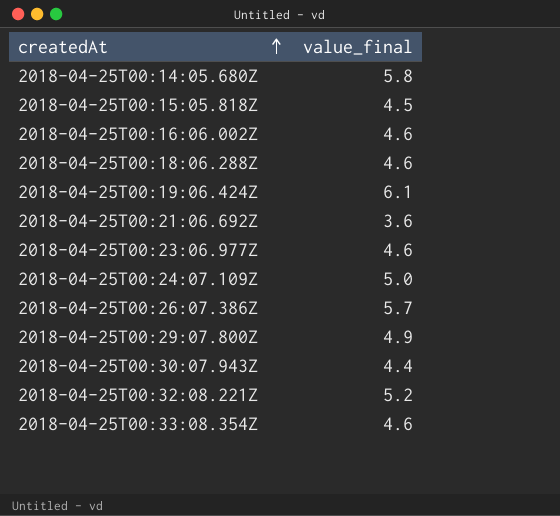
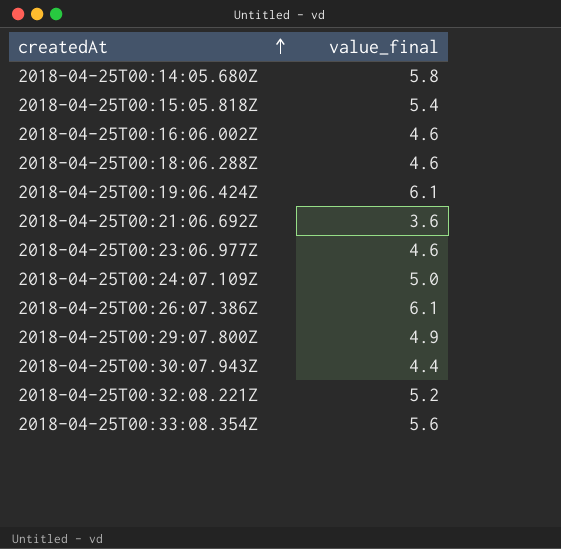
2018-04-25T00:15:05.818Z | value_final: 4.5 -> 5.4
2018-04-25T00:26:07.386Z | value_final: 5.7 -> 6.1
2018-04-25T00:33:08.354Z | value_final: 4.6 -> 5.6

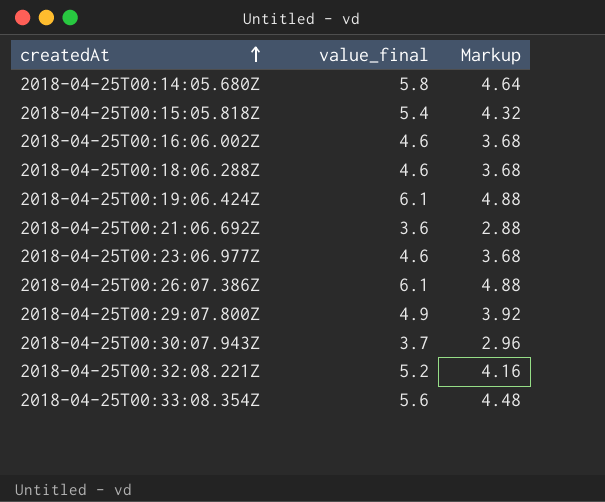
column Markup | formula: none -> [value_final] * 0.8
row 2018-04-25T00:24:07.109Z: 5.0 -> none
2018-04-25T00:30:07.943Z | value_final: 4.4 -> 3.7

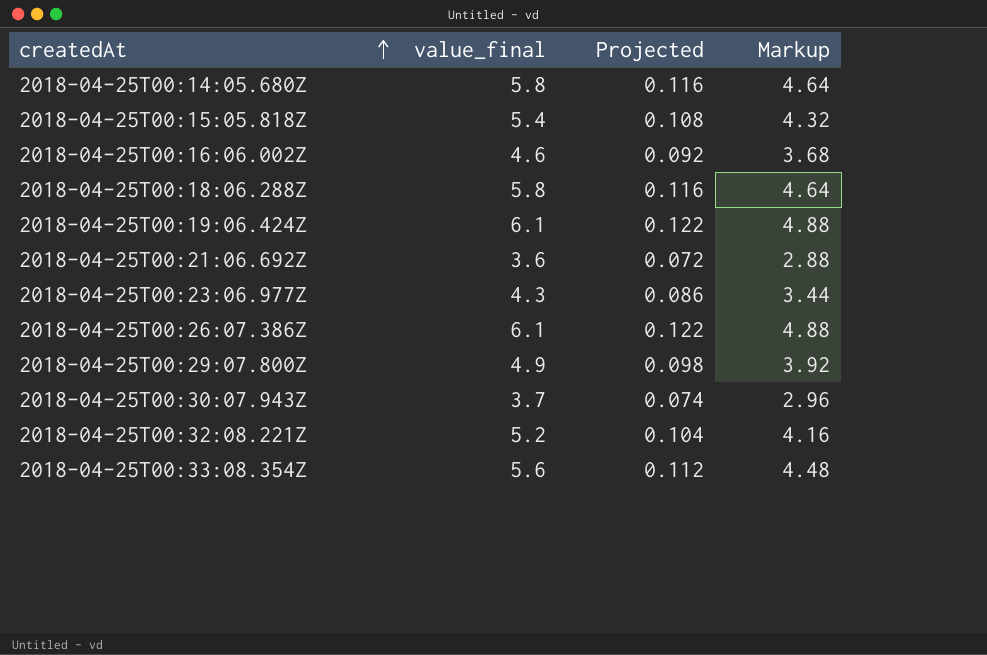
column Projected | formula: none -> [value_final] * 0.02
2018-04-25T00:18:06.288Z | value_final: 4.6 -> 5.8
2018-04-25T00:18:06.288Z | Markup: 3.68 -> 4.64
2018-04-25T00:23:06.977Z | value_final: 4.6 -> 4.3
2018-04-25T00:23:06.977Z | Markup: 3.68 -> 3.44

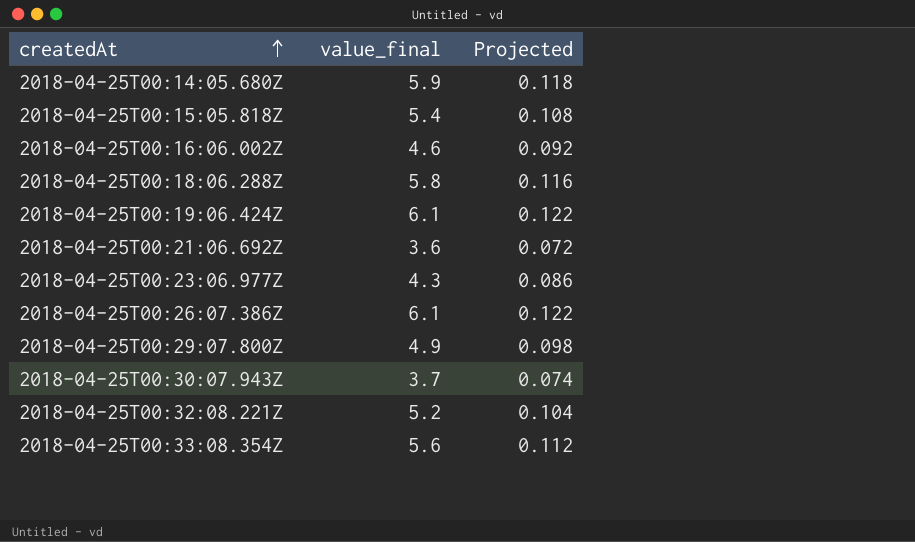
column Markup | formula: [value_final] * 0.8 -> none
2018-04-25T00:14:05.680Z | value_final: 5.8 -> 5.9
2018-04-25T00:14:05.680Z | Projected: 0.116 -> 0.118

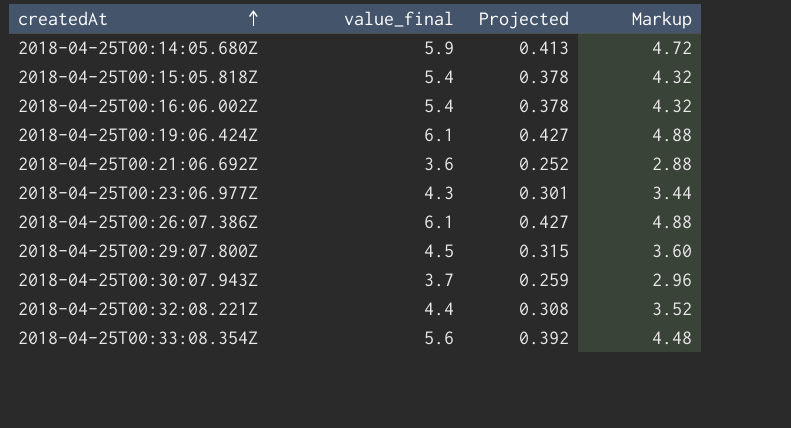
column Projected | formula: [value_final] * 0.02 -> [value_final] * 0.07
column Markup | formula: none -> [value_final] * 0.8
row 2018-04-25T00:18:06.288Z: 5.8 | 0.116 -> none
2018-04-25T00:16:06.002Z | value_final: 4.6 -> 5.4
2018-04-25T00:29:07.800Z | value_final: 4.9 -> 4.5
2018-04-25T00:32:08.221Z | value_final: 5.2 -> 4.4

